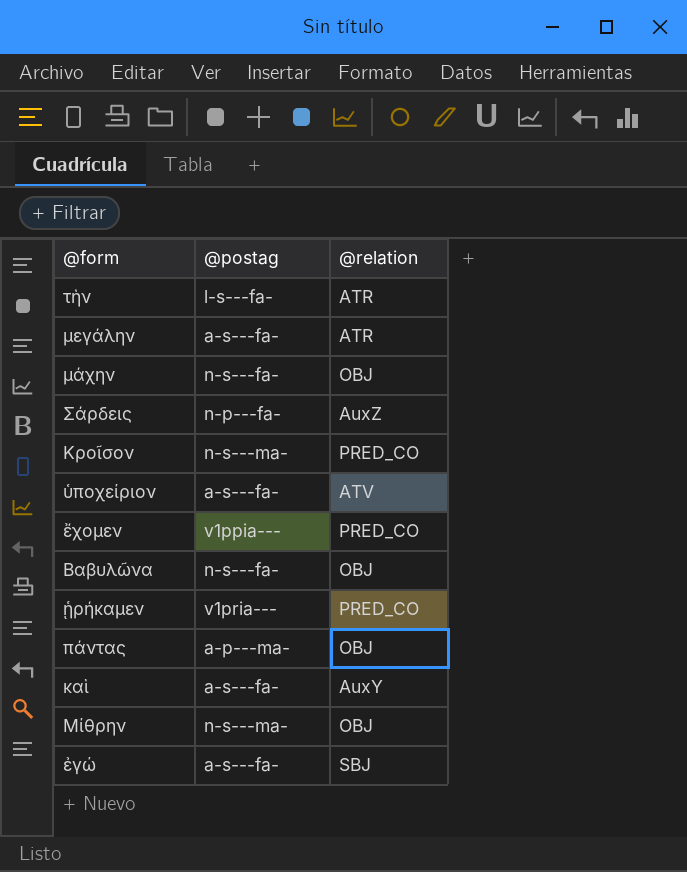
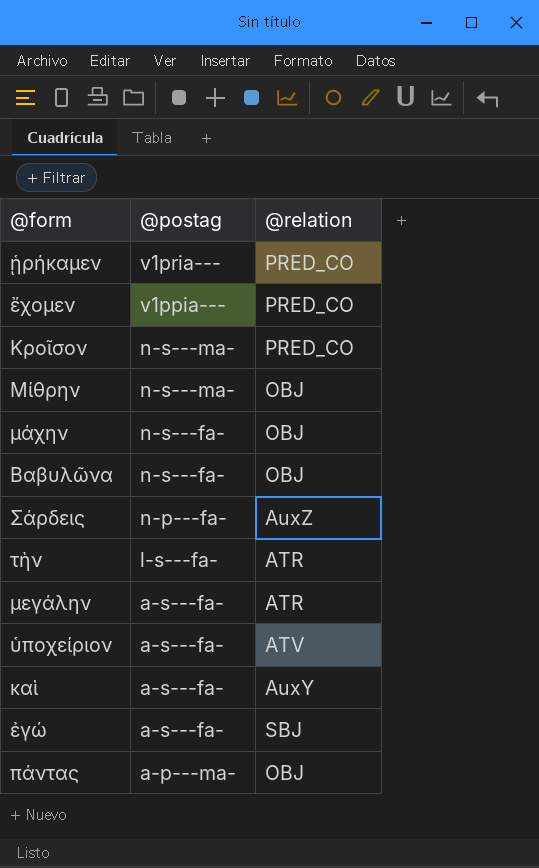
row order: none -> @postag descending

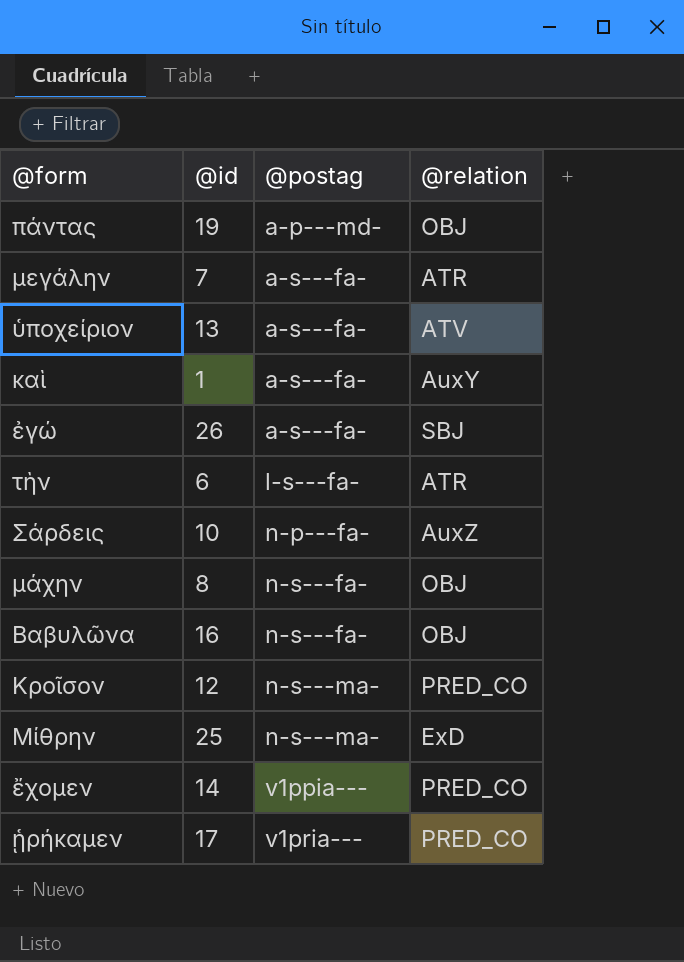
row order: @postag descending -> @postag ascending
column @id | position: none -> 2
πάντας | @postag: a-p---ma- -> a-p---md-
Μίθρην | @relation: OBJ -> ExD

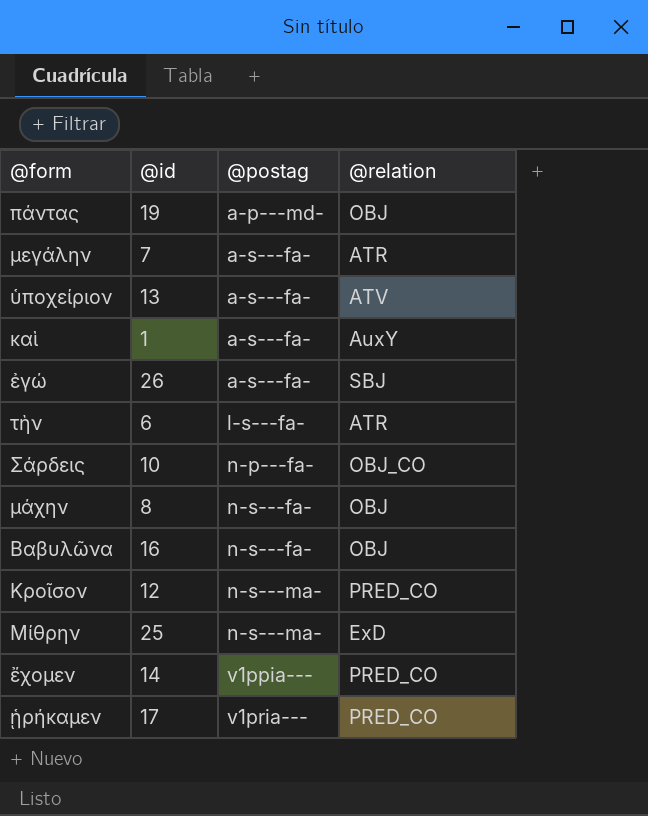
Σάρδεις | @relation: AuxZ -> OBJ_CO

